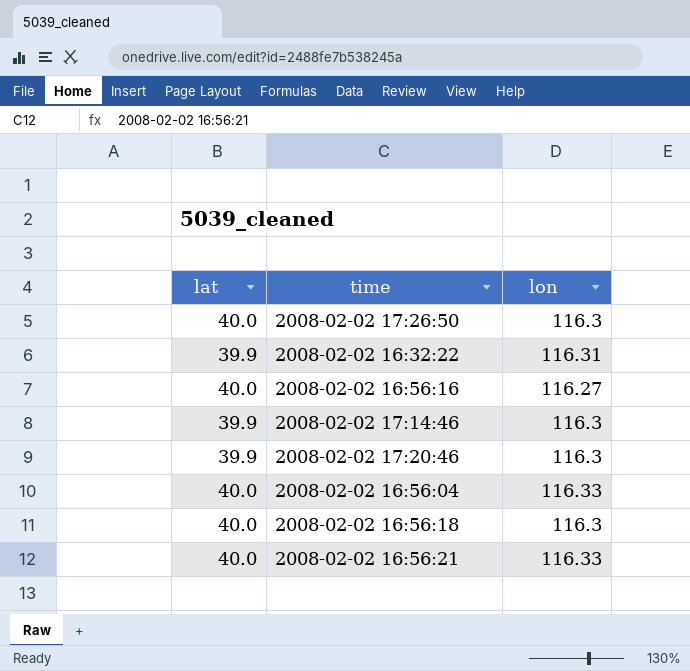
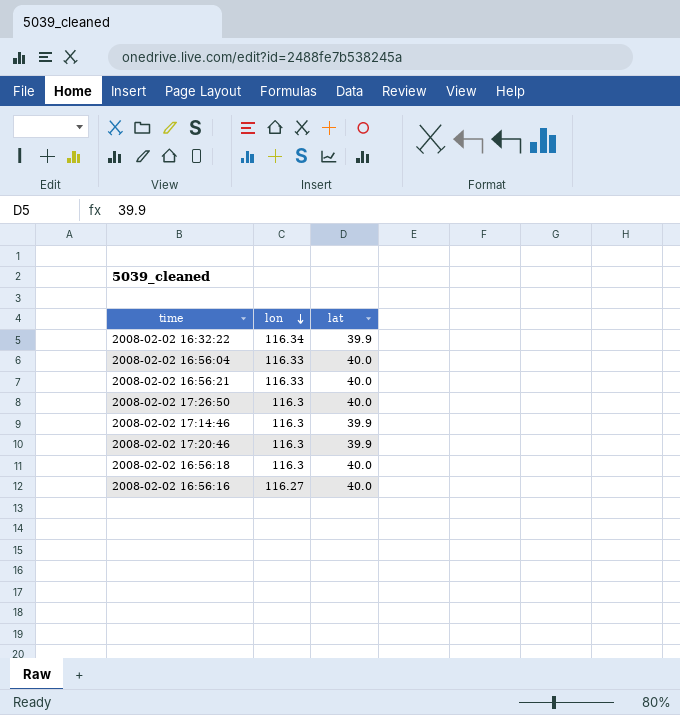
row order: none -> lon descending
column lat | position: 1 -> 3
2008-02-02 16:32:22 | lon: 116.31 -> 116.34

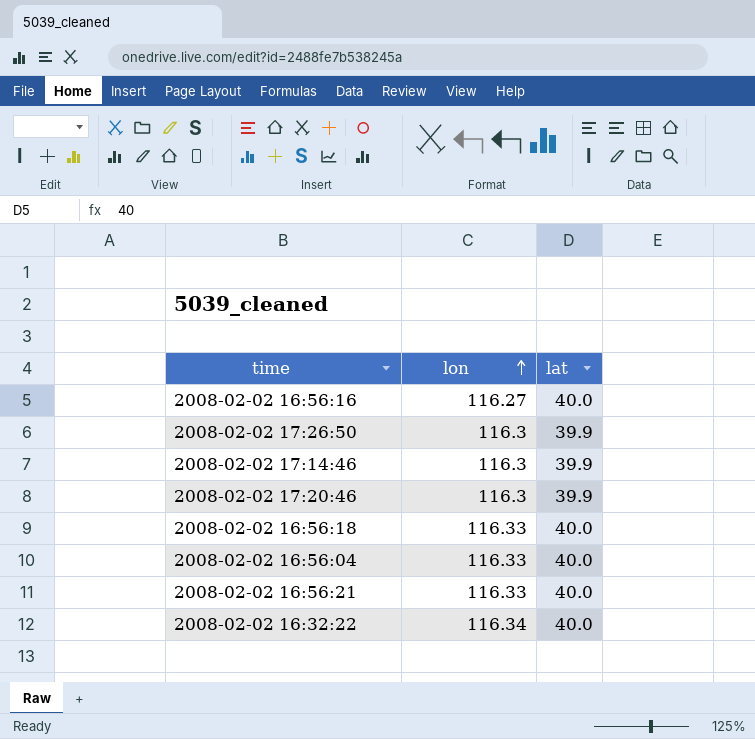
row order: lon descending -> lon ascending
2008-02-02 17:26:50 | lat: 40.0 -> 39.9
2008-02-02 16:56:18 | lon: 116.3 -> 116.33
2008-02-02 16:32:22 | lat: 39.9 -> 40.0

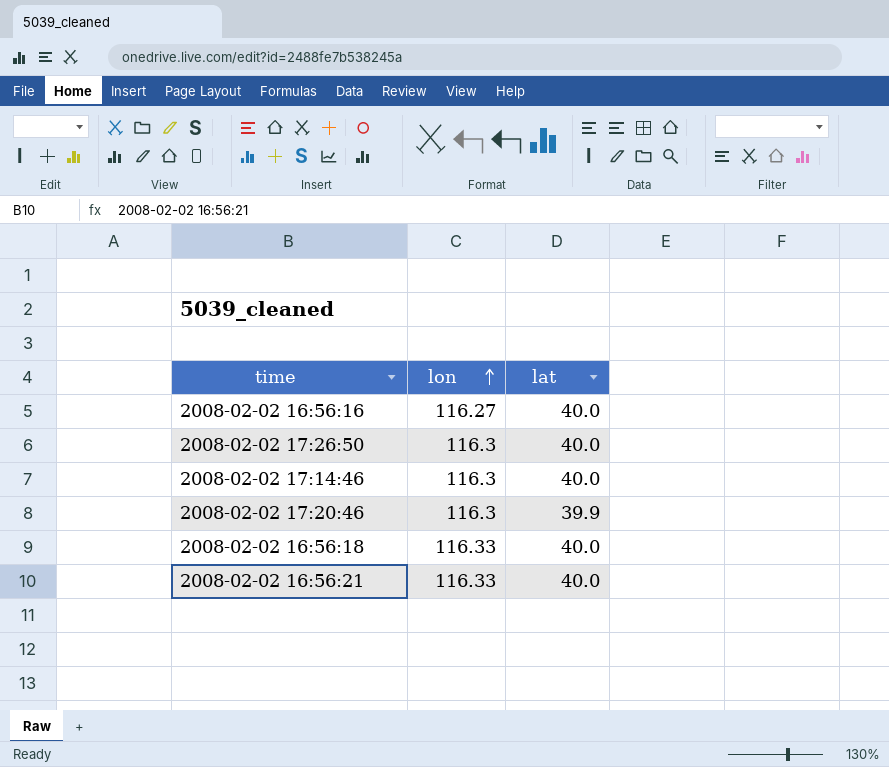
row 2008-02-02 16:56:04: 116.33 | 40.0 -> none
row 2008-02-02 16:32:22: 116.34 | 40.0 -> none
2008-02-02 17:26:50 | lat: 39.9 -> 40.0
2008-02-02 17:14:46 | lat: 39.9 -> 40.0

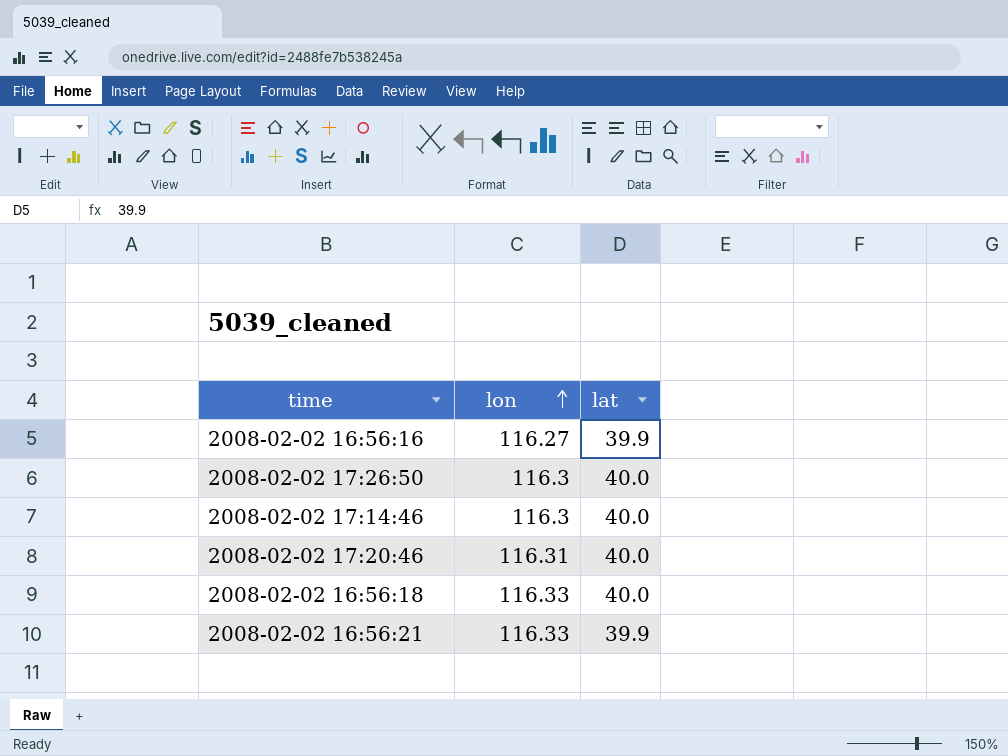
2008-02-02 16:56:16 | lat: 40.0 -> 39.9
2008-02-02 17:20:46 | lon: 116.3 -> 116.31
2008-02-02 17:20:46 | lat: 39.9 -> 40.0
2008-02-02 16:56:21 | lat: 40.0 -> 39.9

